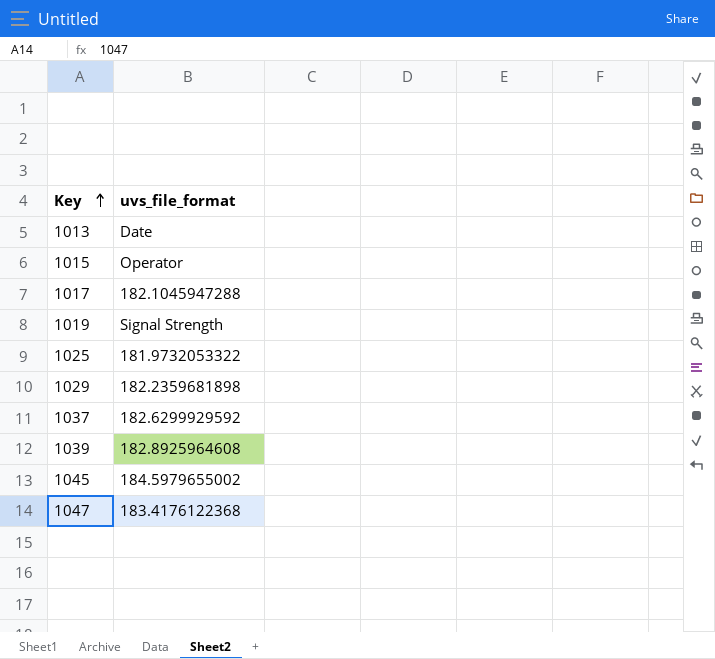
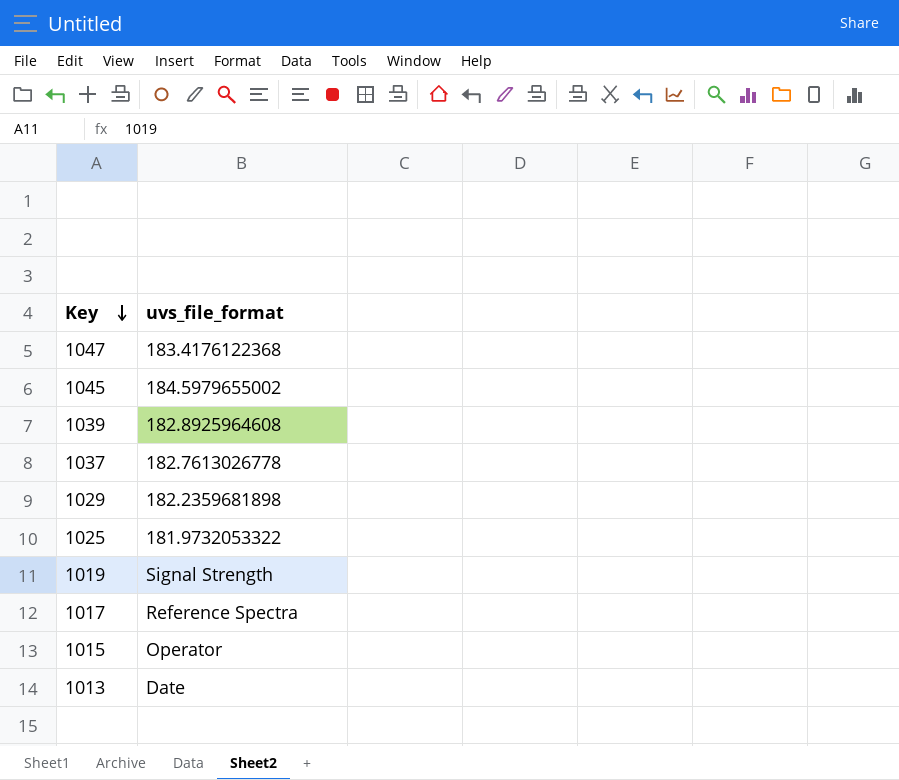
row order: Key ascending -> Key descending
1037 | uvs_file_format: 182.6299929592 -> 182.7613026778
1017 | uvs_file_format: 182.1045947288 -> Reference Spectra

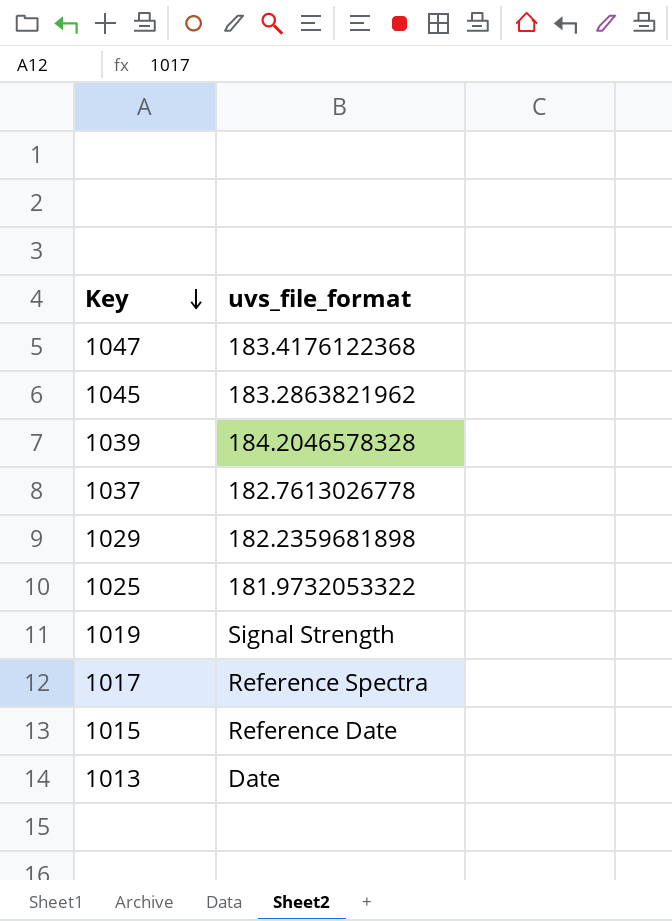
1045 | uvs_file_format: 184.5979655002 -> 183.2863821962
1039 | uvs_file_format: 182.8925964608 -> 184.2046578328
1015 | uvs_file_format: Operator -> Reference Date

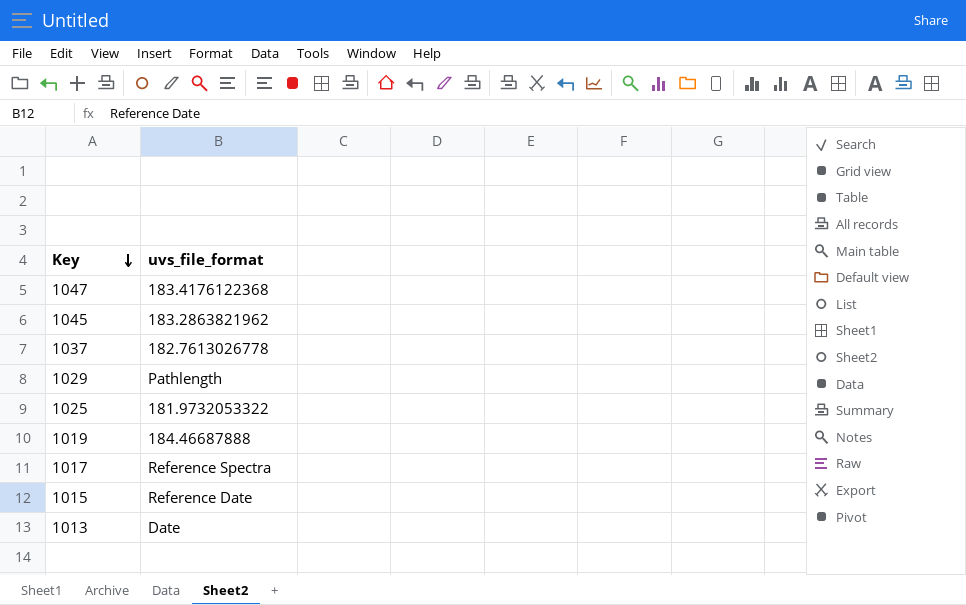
row 1039: 184.2046578328 -> none
1029 | uvs_file_format: 182.2359681898 -> Pathlength
1019 | uvs_file_format: Signal Strength -> 184.46687888

